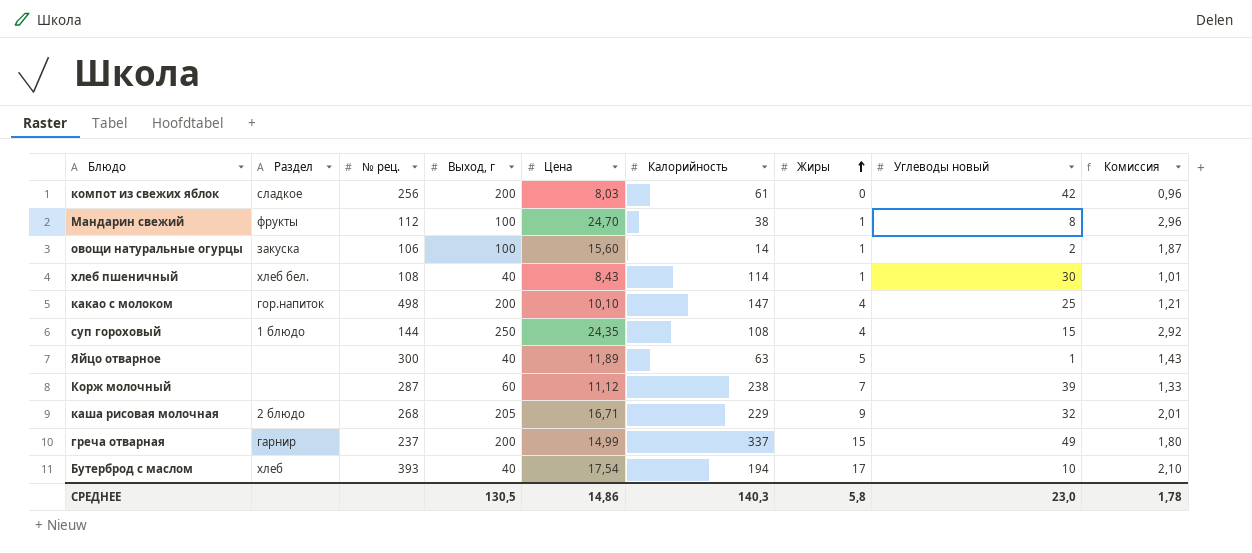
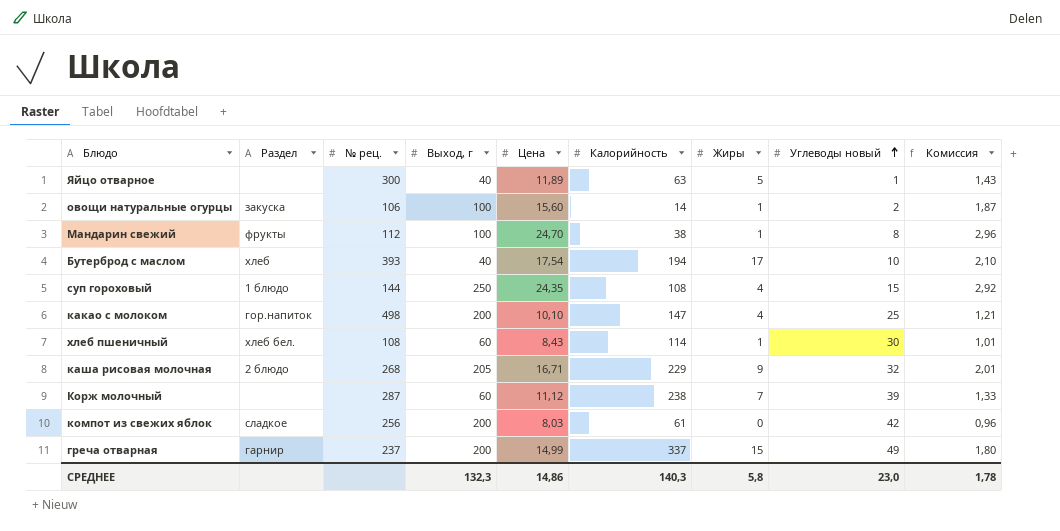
row order: Жиры ascending -> Углеводы новый ascending
хлеб пшеничный | Выход, г: 40 -> 60
СРЕДНЕЕ | Выход, г: 130,5 -> 132,3

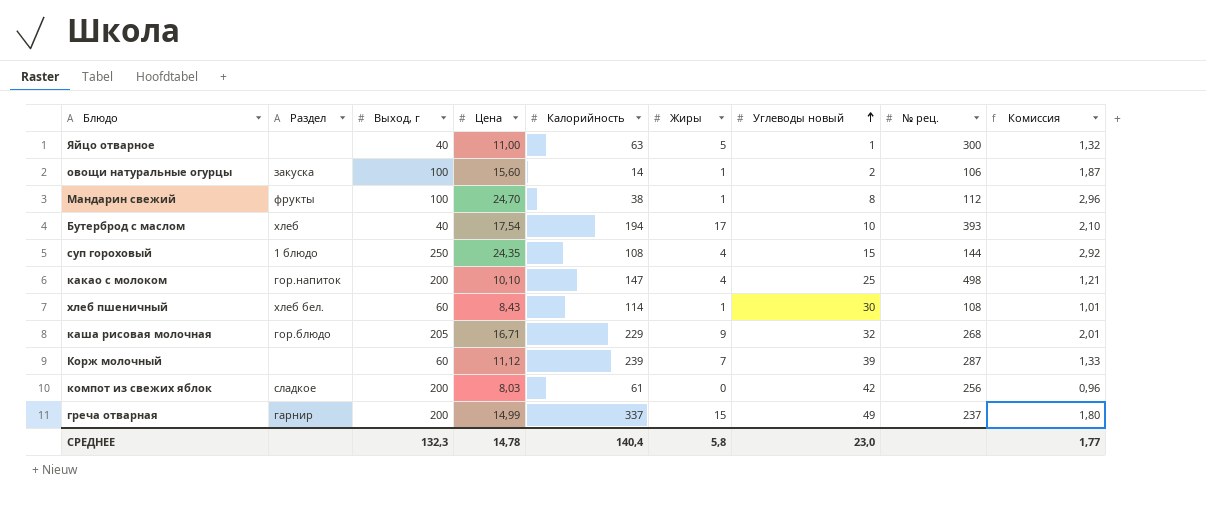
column № рец. | position: 3 -> 8
Яйцо отварное | Цена: 11,89 -> 11,00
Яйцо отварное | Комиссия: 1,43 -> 1,32
каша рисовая молочная | Раздел: 2 блюдо -> гор.блюдо
Корж молочный | Калорийность: 238 -> 239
СРЕДНЕЕ | Цена: 14,86 -> 14,78
СРЕДНЕЕ | Калорийность: 140,3 -> 140,4
СРЕДНЕЕ | Комиссия: 1,78 -> 1,77

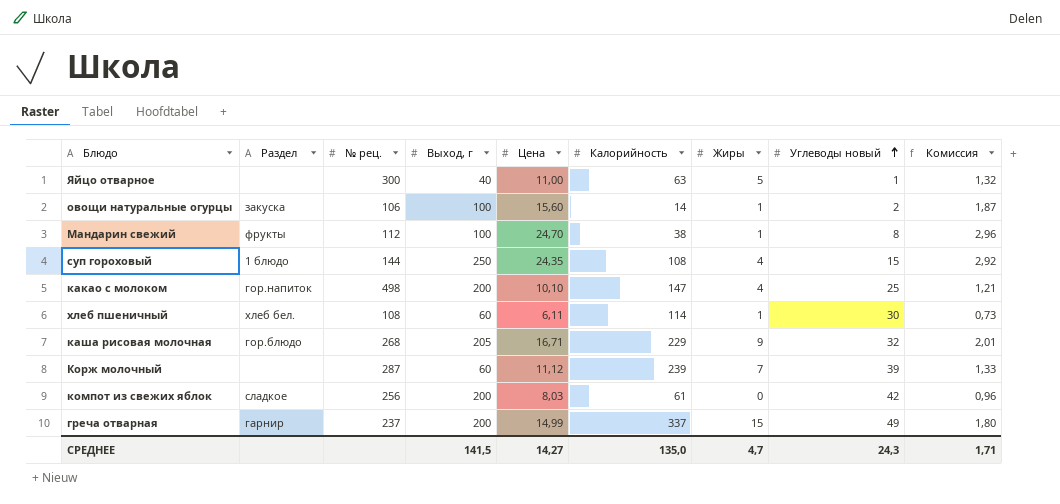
column № рец. | position: 8 -> 3
row Бутерброд с маслом: хлеб | 40 | 17,54 | 194 | 17 | 10 | 393 | 2,10 -> none
хлеб пшеничный | Цена: 8,43 -> 6,11
хлеб пшеничный | Комиссия: 1,01 -> 0,73
СРЕДНЕЕ | Выход, г: 132,3 -> 141,5
СРЕДНЕЕ | Цена: 14,78 -> 14,27
СРЕДНЕЕ | Калорийность: 140,4 -> 135,0
СРЕДНЕЕ | Жиры: 5,8 -> 4,7
СРЕДНЕЕ | Углеводы новый: 23,0 -> 24,3
СРЕДНЕЕ | Комиссия: 1,77 -> 1,71

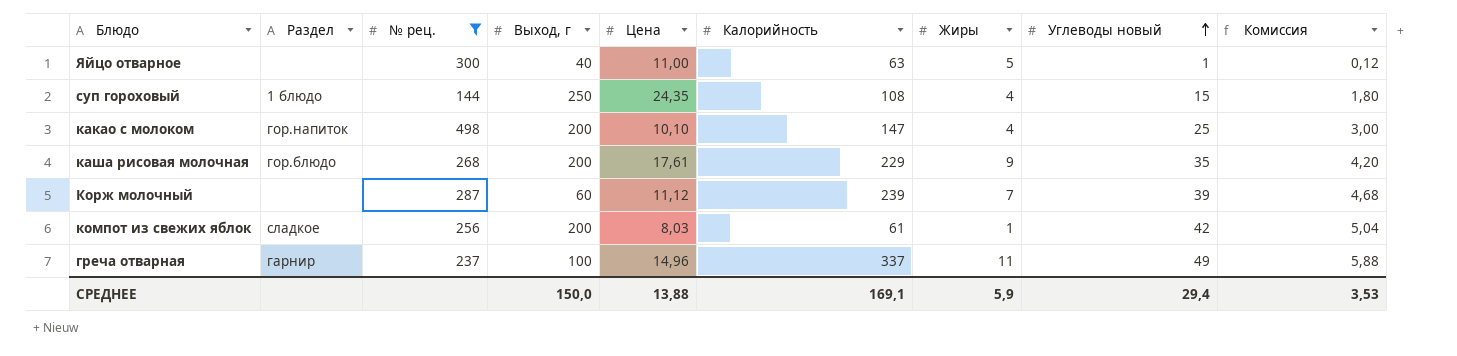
filter: none -> № рец. >= 144
column Комиссия | formula: [Цена] * 0,12 -> [Углеводы новый] * 0,12
каша рисовая молочная | Выход, г: 205 -> 200
каша рисовая молочная | Цена: 16,71 -> 17,61
каша рисовая молочная | Углеводы новый: 32 -> 35
компот из свежих яблок | Жиры: 0 -> 1
греча отварная | Выход, г: 200 -> 100
греча отварная | Цена: 14,99 -> 14,96
греча отварная | Жиры: 15 -> 11
СРЕДНЕЕ | Выход, г: 141,5 -> 150,0
СРЕДНЕЕ | Цена: 14,27 -> 13,88
СРЕДНЕЕ | Калорийность: 135,0 -> 169,1
СРЕДНЕЕ | Жиры: 4,7 -> 5,9
СРЕДНЕЕ | Углеводы новый: 24,3 -> 29,4
СРЕДНЕЕ | Комиссия: 1,71 -> 3,53

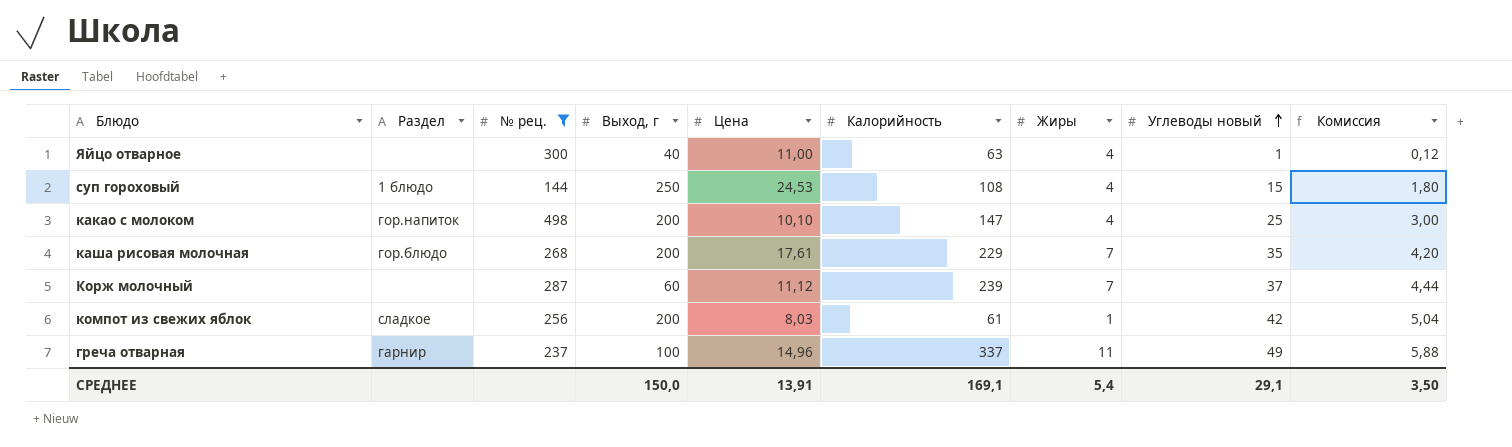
Яйцо отварное | Жиры: 5 -> 4
суп гороховый | Цена: 24,35 -> 24,53
каша рисовая молочная | Жиры: 9 -> 7
Корж молочный | Углеводы новый: 39 -> 37
Корж молочный | Комиссия: 4,68 -> 4,44
СРЕДНЕЕ | Цена: 13,88 -> 13,91
СРЕДНЕЕ | Жиры: 5,9 -> 5,4
СРЕДНЕЕ | Углеводы новый: 29,4 -> 29,1
СРЕДНЕЕ | Комиссия: 3,53 -> 3,50

